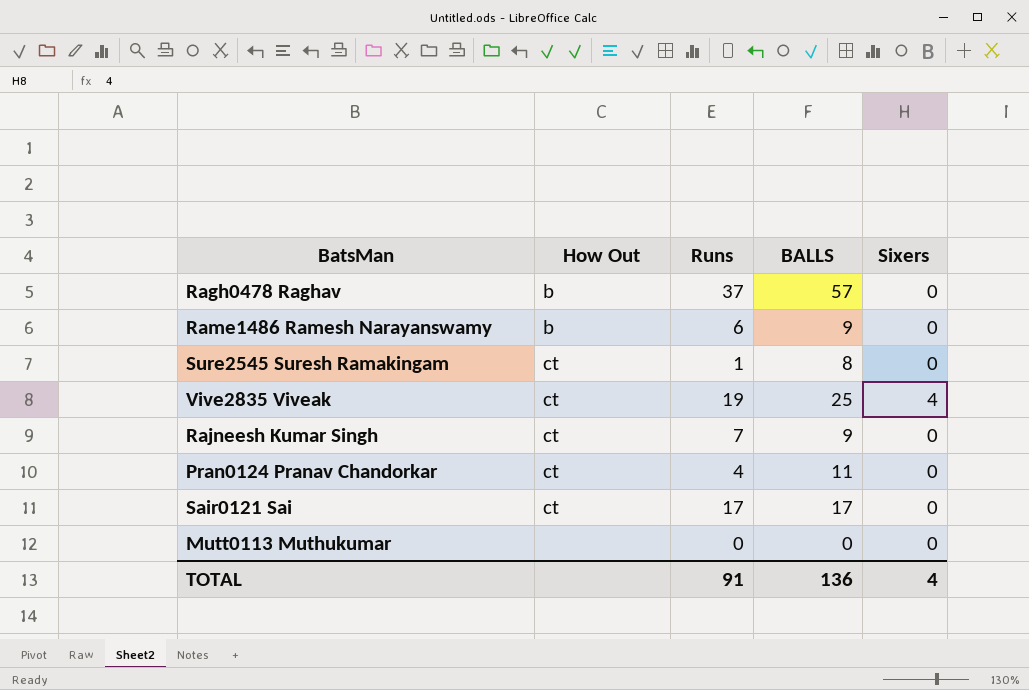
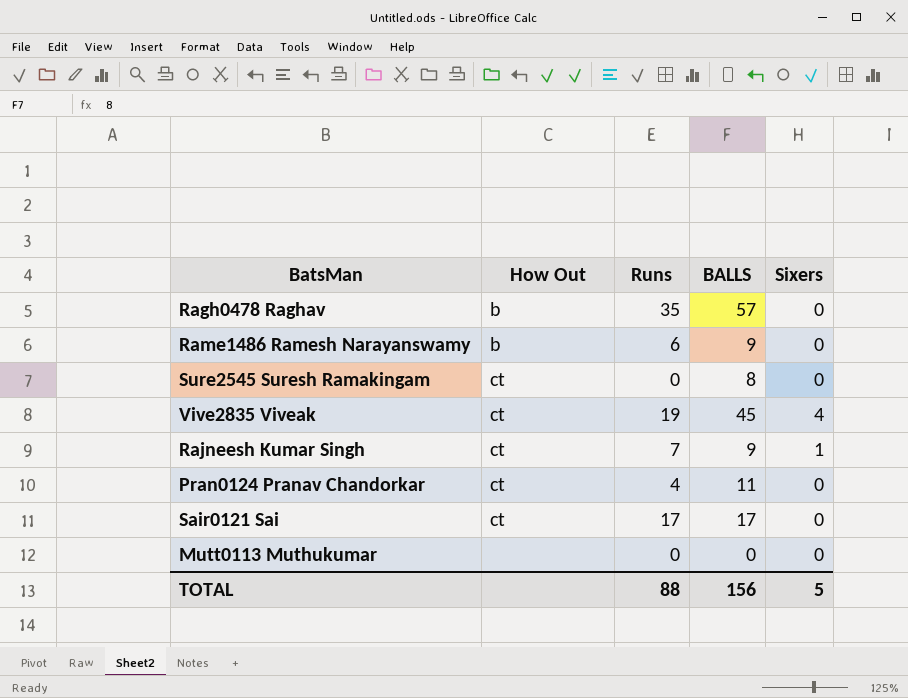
Ragh0478 Raghav | Runs: 37 -> 35
Sure2545 Suresh Ramakingam | Runs: 1 -> 0
Vive2835 Viveak | BALLS: 25 -> 45
Rajneesh Kumar Singh | Sixers: 0 -> 1
TOTAL | Runs: 91 -> 88
TOTAL | BALLS: 136 -> 156
TOTAL | Sixers: 4 -> 5

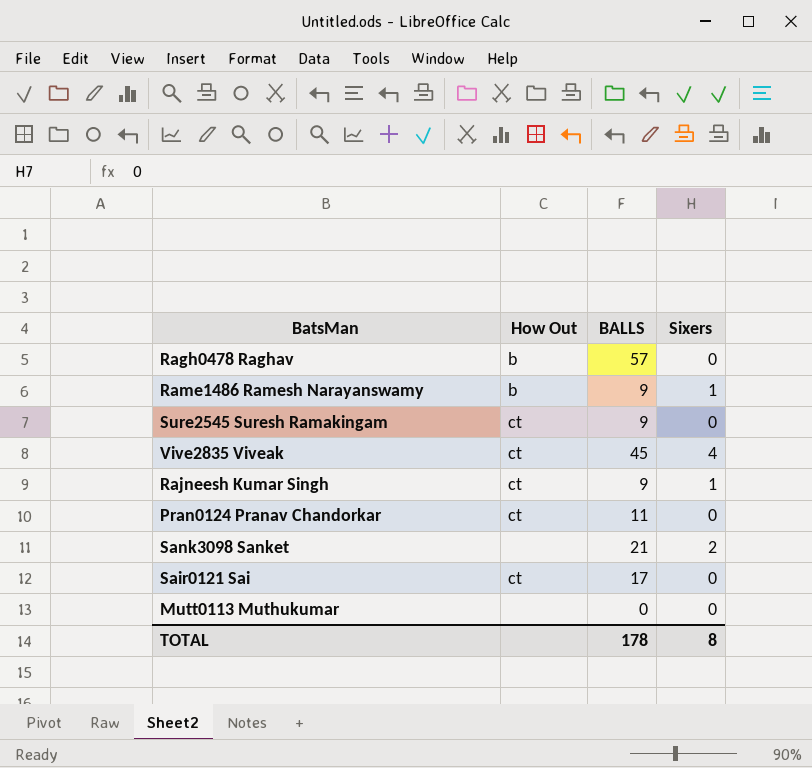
column Runs | position: 3 -> none
Rame1486 Ramesh Narayanswamy | Sixers: 0 -> 1
Sure2545 Suresh Ramakingam | BALLS: 8 -> 9
row Sank3098 Sanket: none -> none | 21 | 2
TOTAL | BALLS: 156 -> 178
TOTAL | Sixers: 5 -> 8

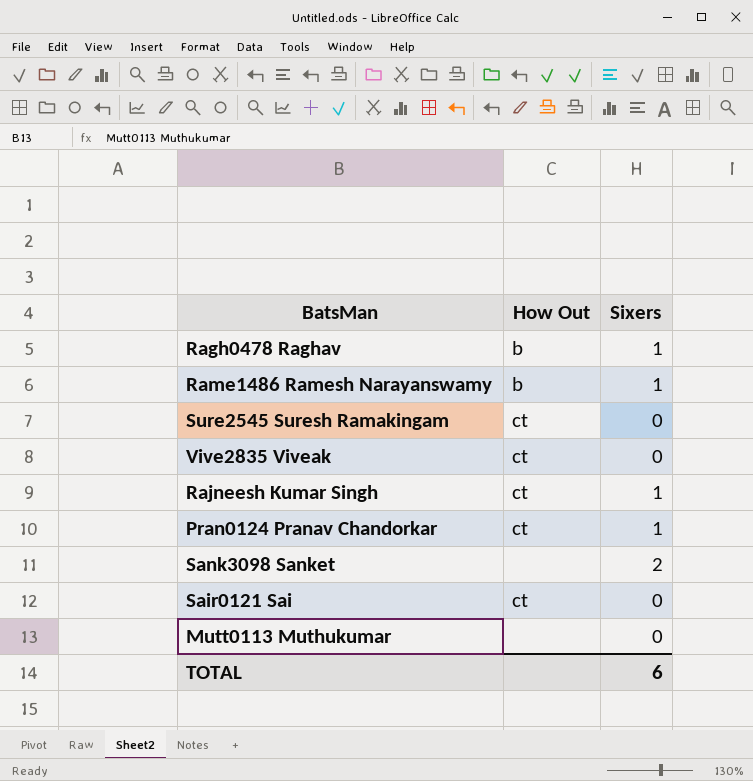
column BALLS | position: 3 -> none
Ragh0478 Raghav | Sixers: 0 -> 1
Vive2835 Viveak | Sixers: 4 -> 0
Pran0124 Pranav Chandorkar | Sixers: 0 -> 1
TOTAL | Sixers: 8 -> 6

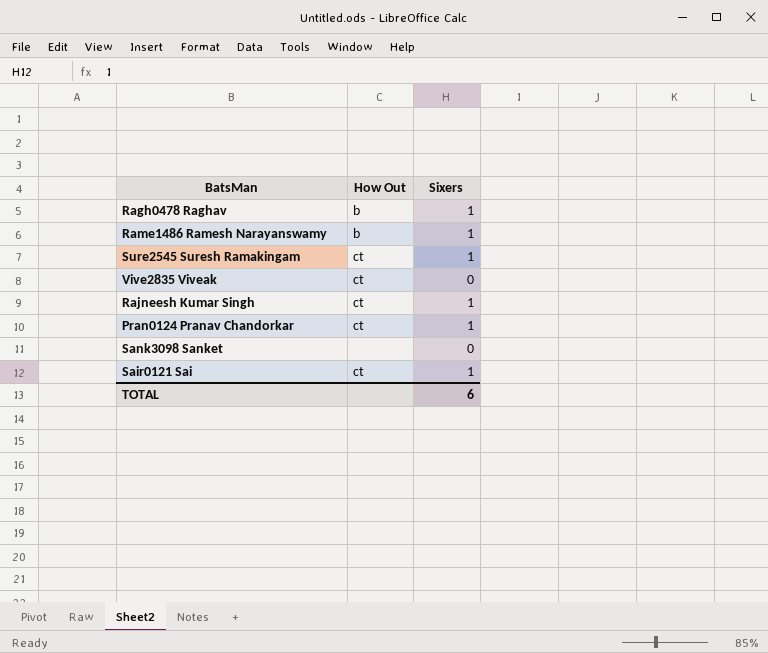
row Mutt0113 Muthukumar: none | 0 -> none
Sure2545 Suresh Ramakingam | Sixers: 0 -> 1
Sank3098 Sanket | Sixers: 2 -> 0
Sair0121 Sai | Sixers: 0 -> 1

